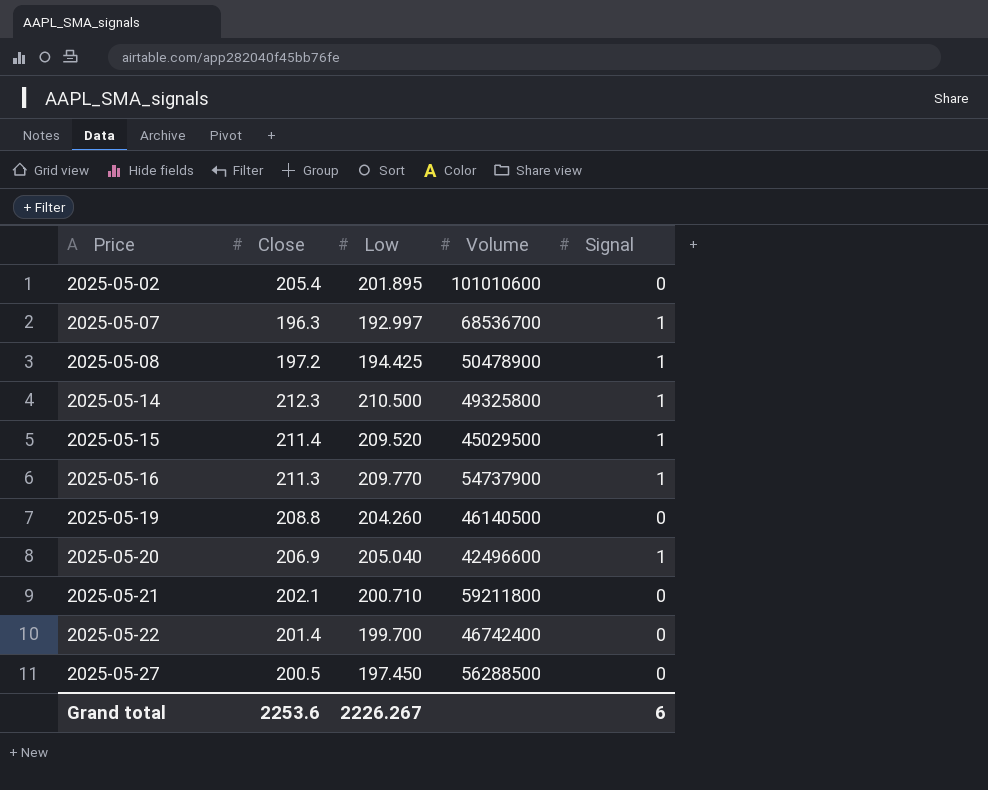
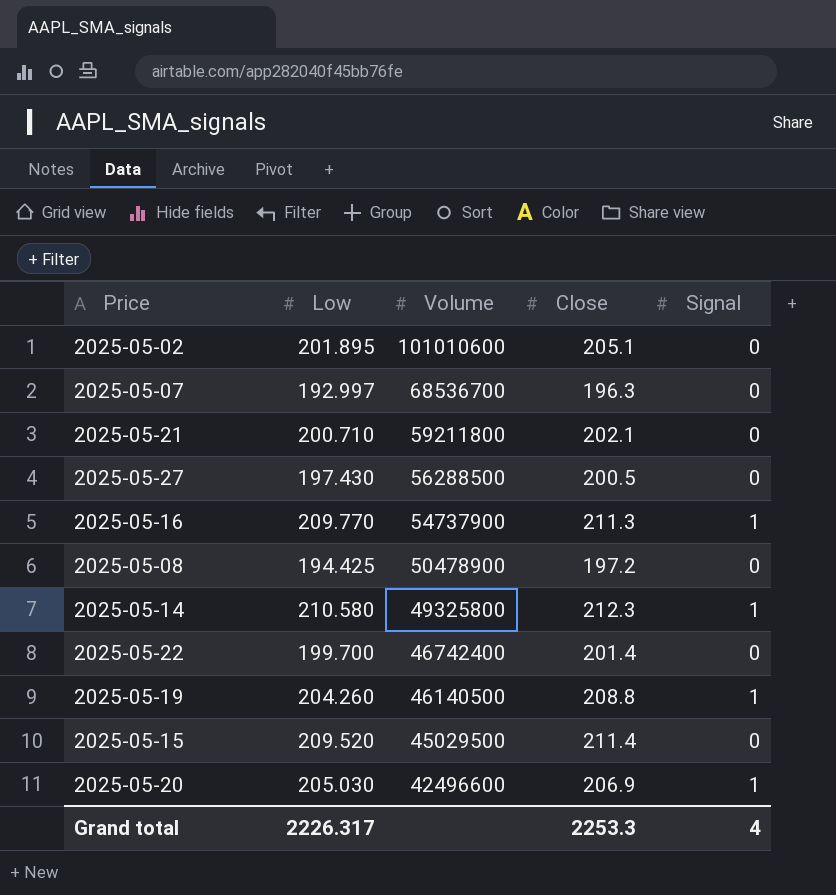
row order: Price ascending -> Volume descending
column Close | position: 2 -> 4
2025-05-02 | Close: 205.4 -> 205.1
2025-05-07 | Signal: 1 -> 0
2025-05-27 | Low: 197.450 -> 197.430
2025-05-08 | Signal: 1 -> 0
2025-05-14 | Low: 210.500 -> 210.580
2025-05-19 | Signal: 0 -> 1
2025-05-15 | Signal: 1 -> 0
2025-05-20 | Low: 205.040 -> 205.030
Grand total | Low: 2226.267 -> 2226.317
Grand total | Close: 2253.6 -> 2253.3
Grand total | Signal: 6 -> 4

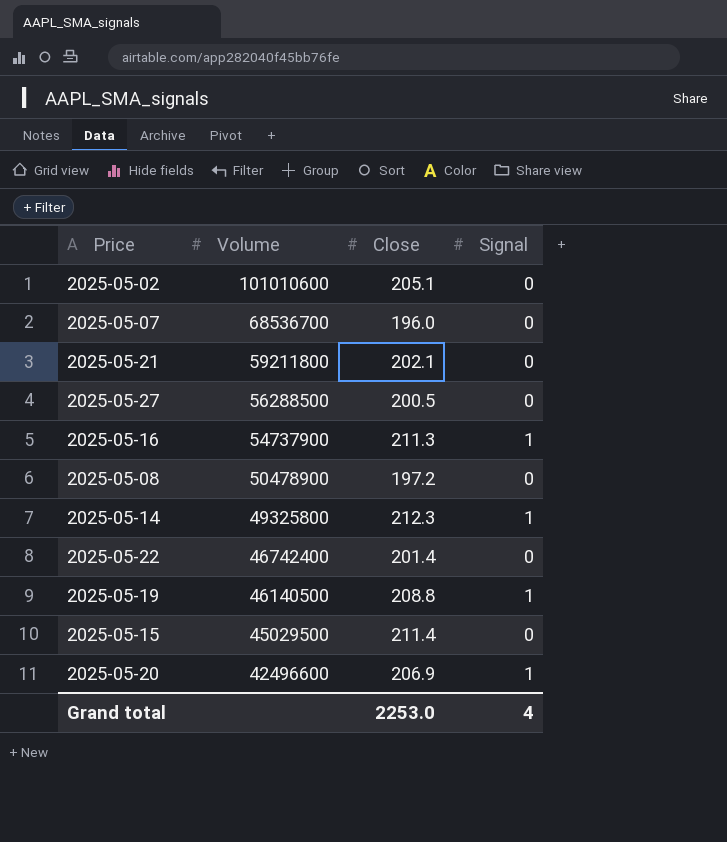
column Low | position: 2 -> none
2025-05-07 | Close: 196.3 -> 196.0
Grand total | Close: 2253.3 -> 2253.0

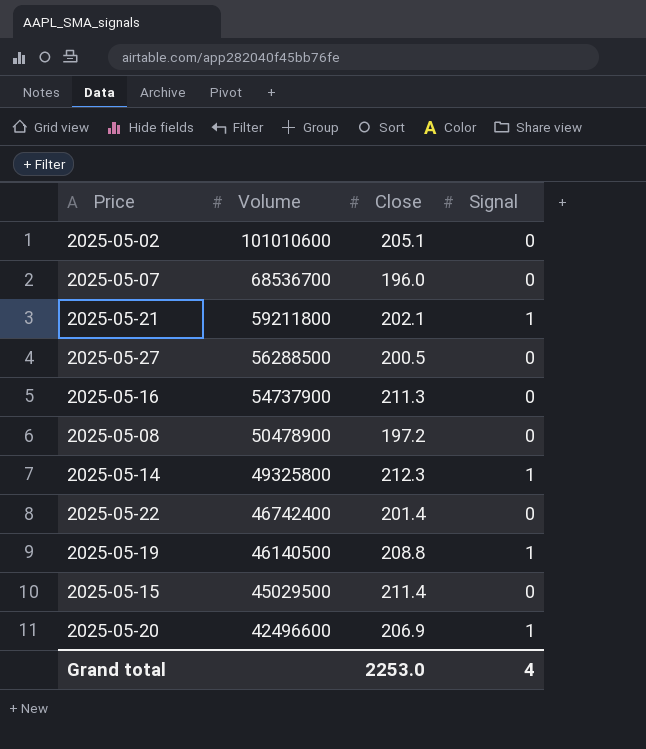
2025-05-21 | Signal: 0 -> 1
2025-05-16 | Signal: 1 -> 0

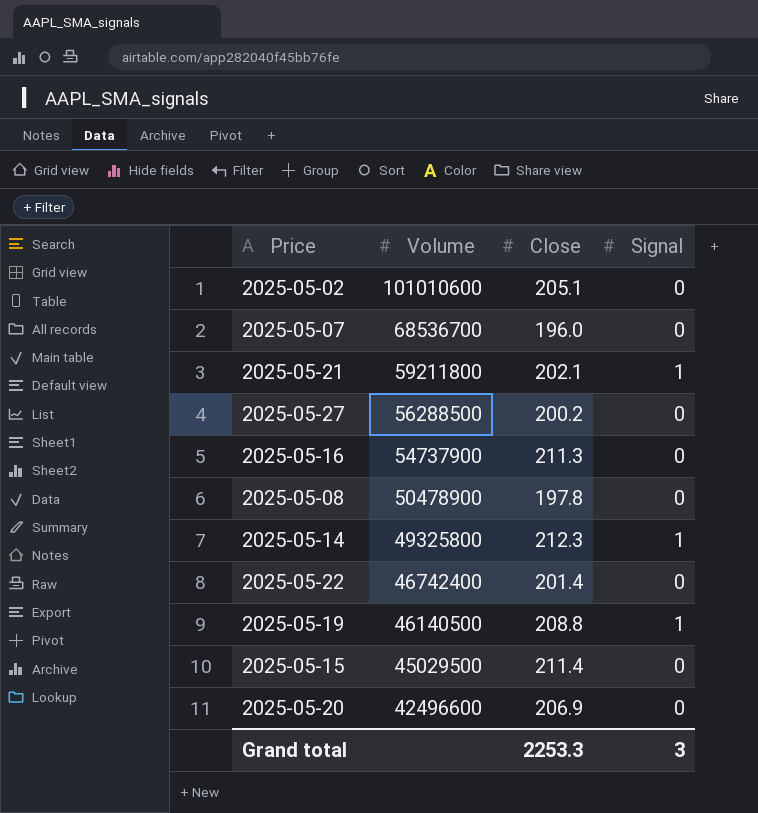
2025-05-27 | Close: 200.5 -> 200.2
2025-05-08 | Close: 197.2 -> 197.8
2025-05-20 | Signal: 1 -> 0
Grand total | Close: 2253.0 -> 2253.3
Grand total | Signal: 4 -> 3

